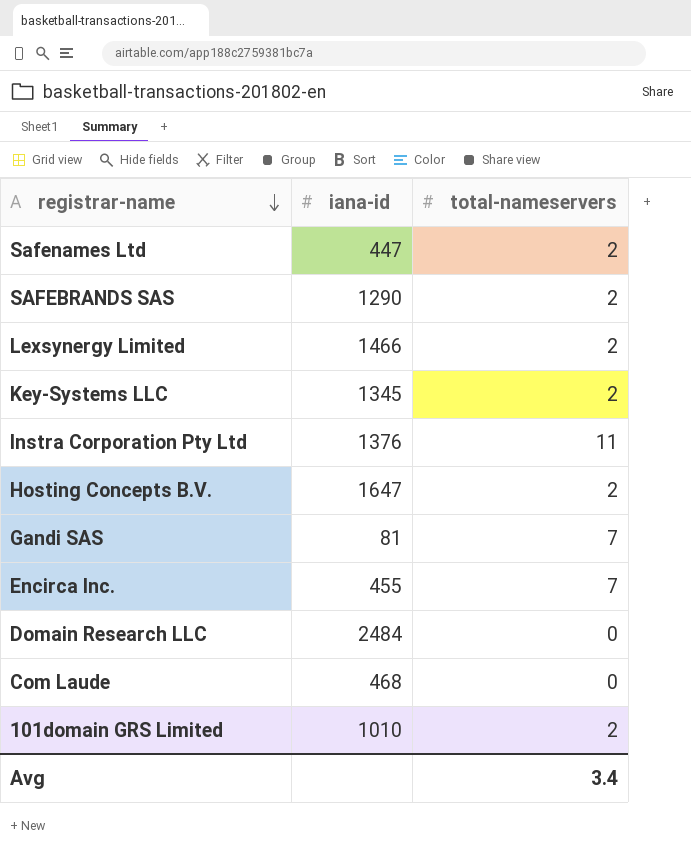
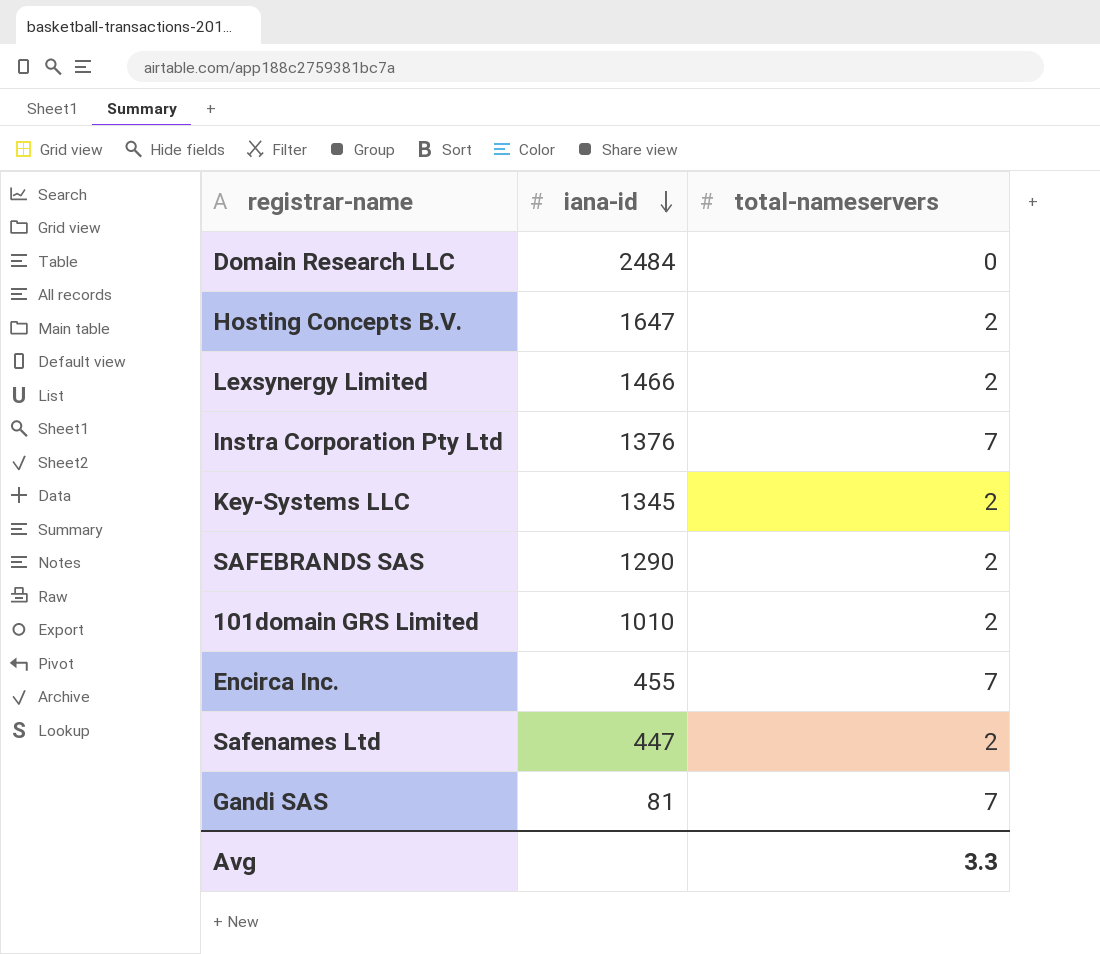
row order: registrar-name descending -> iana-id descending
row Com Laude: 468 | 0 -> none
Instra Corporation Pty Ltd | total-nameservers: 11 -> 7
Avg | total-nameservers: 3.4 -> 3.3

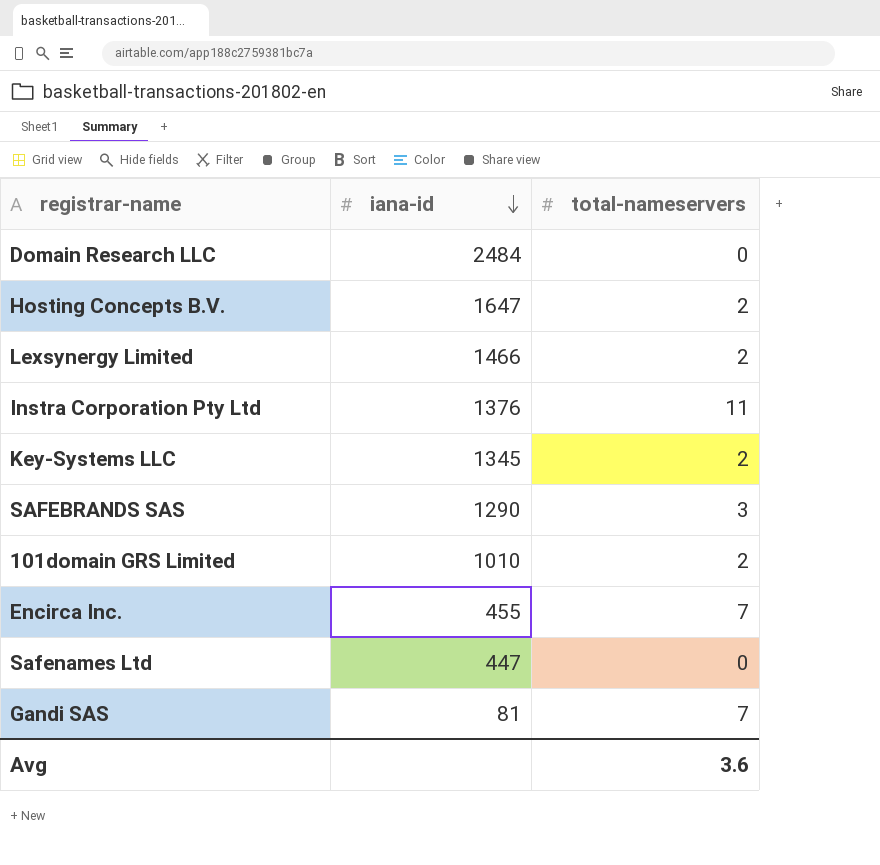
Instra Corporation Pty Ltd | total-nameservers: 7 -> 11
SAFEBRANDS SAS | total-nameservers: 2 -> 3
Safenames Ltd | total-nameservers: 2 -> 0
Avg | total-nameservers: 3.3 -> 3.6

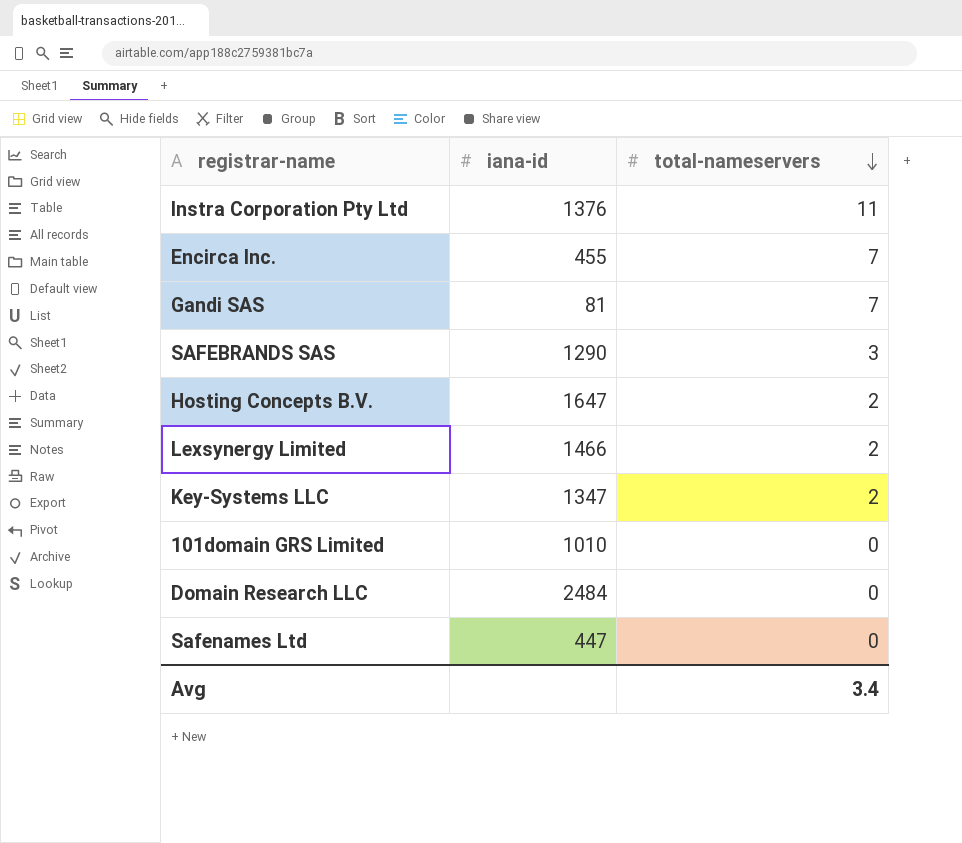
row order: iana-id descending -> total-nameservers descending
Key-Systems LLC | iana-id: 1345 -> 1347
101domain GRS Limited | total-nameservers: 2 -> 0
Avg | total-nameservers: 3.6 -> 3.4

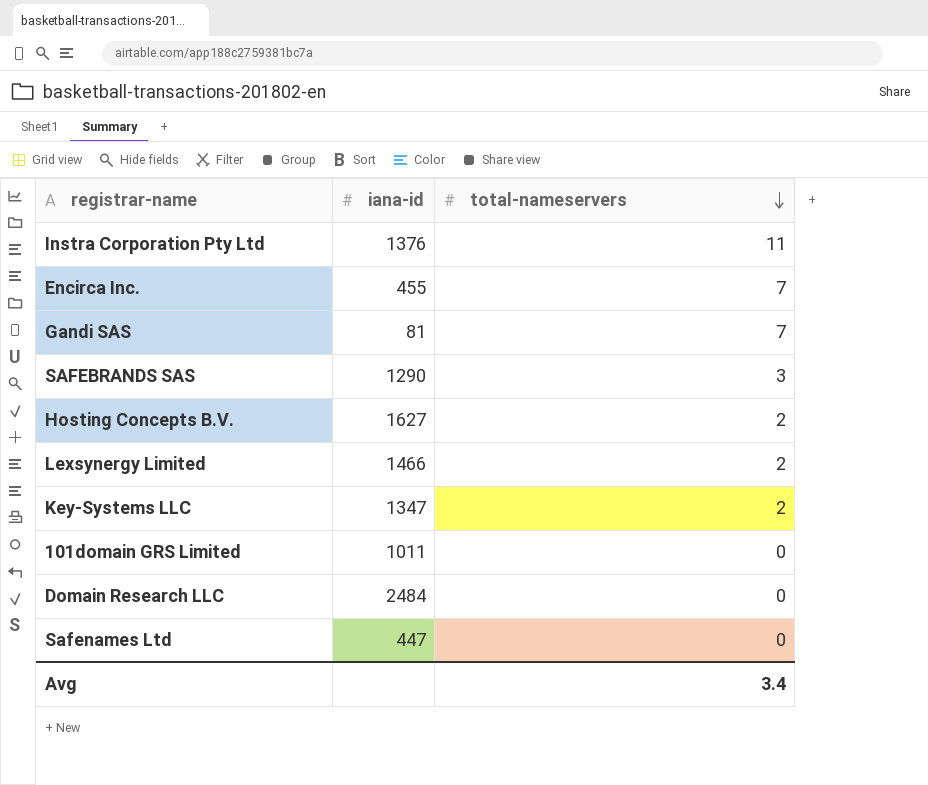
Hosting Concepts B.V. | iana-id: 1647 -> 1627
101domain GRS Limited | iana-id: 1010 -> 1011

